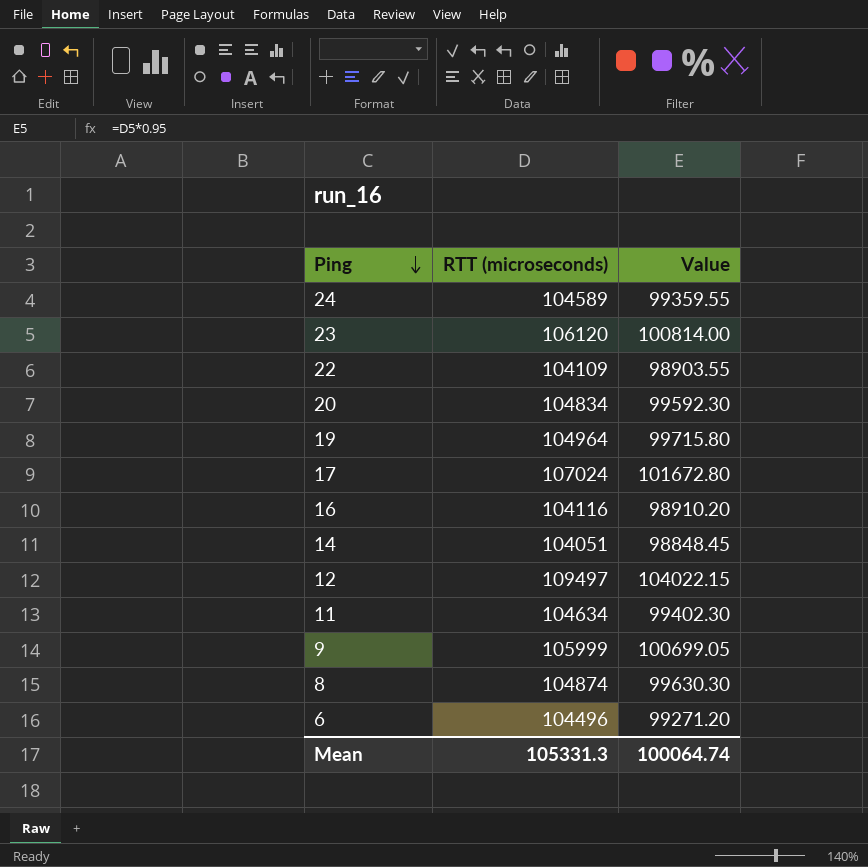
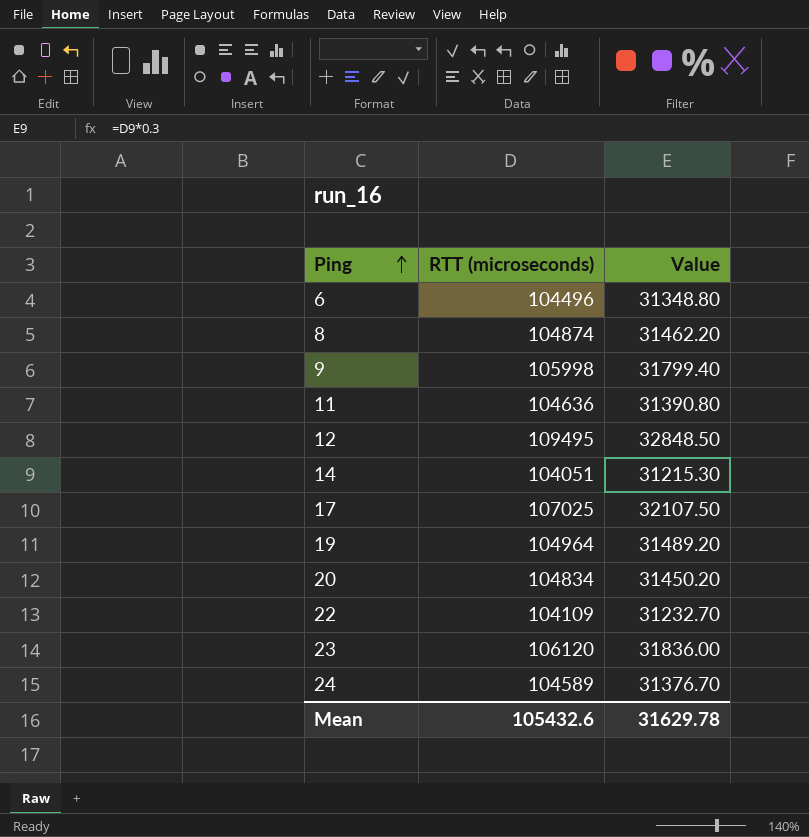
row order: Ping descending -> Ping ascending
column Value | formula: [RTT (microseconds)] * 0.95 -> [RTT (microseconds)] * 0.3
row 16: 104116 | 98910.20 -> none
9 | RTT (microseconds): 105999 -> 105998
11 | RTT (microseconds): 104634 -> 104636
12 | RTT (microseconds): 109497 -> 109495
17 | RTT (microseconds): 107024 -> 107025
Mean | RTT (microseconds): 105331.3 -> 105432.6
Mean | Value: 100064.74 -> 31629.78

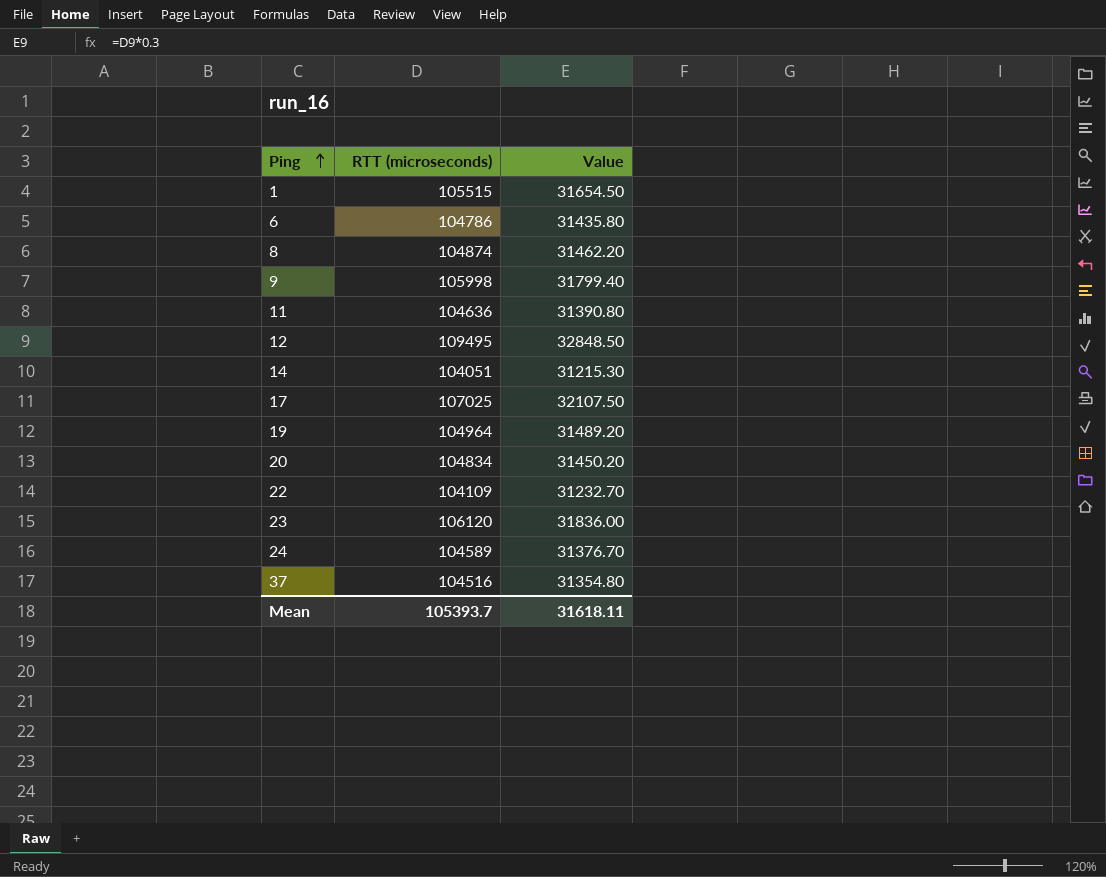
row 1: none -> 105515 | 31654.50
6 | RTT (microseconds): 104496 -> 104786
6 | Value: 31348.80 -> 31435.80
row 37: none -> 104516 | 31354.80
Mean | RTT (microseconds): 105432.6 -> 105393.7
Mean | Value: 31629.78 -> 31618.11

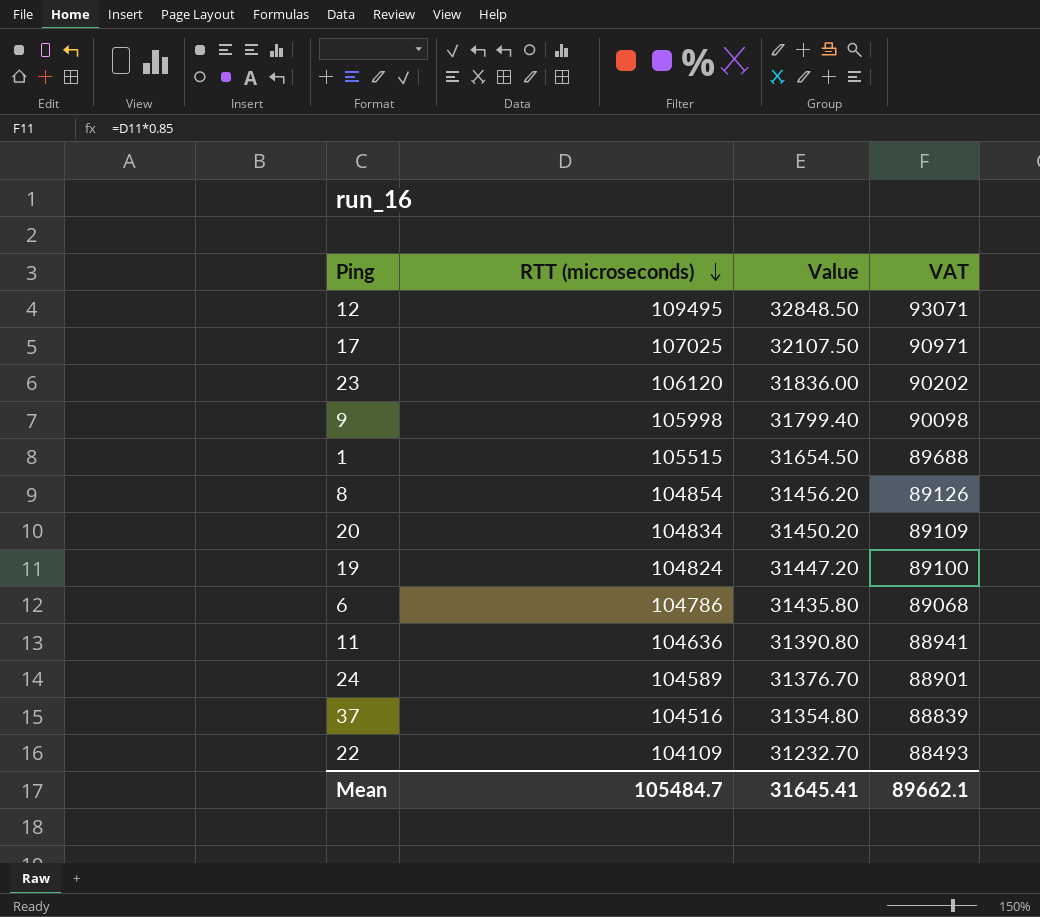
row order: Ping ascending -> RTT (microseconds) descending
column VAT | formula: none -> [RTT (microseconds)] * 0.85
row 14: 104051 | 31215.30 -> none
8 | RTT (microseconds): 104874 -> 104854
8 | Value: 31462.20 -> 31456.20
19 | RTT (microseconds): 104964 -> 104824
19 | Value: 31489.20 -> 31447.20
Mean | RTT (microseconds): 105393.7 -> 105484.7
Mean | Value: 31618.11 -> 31645.41

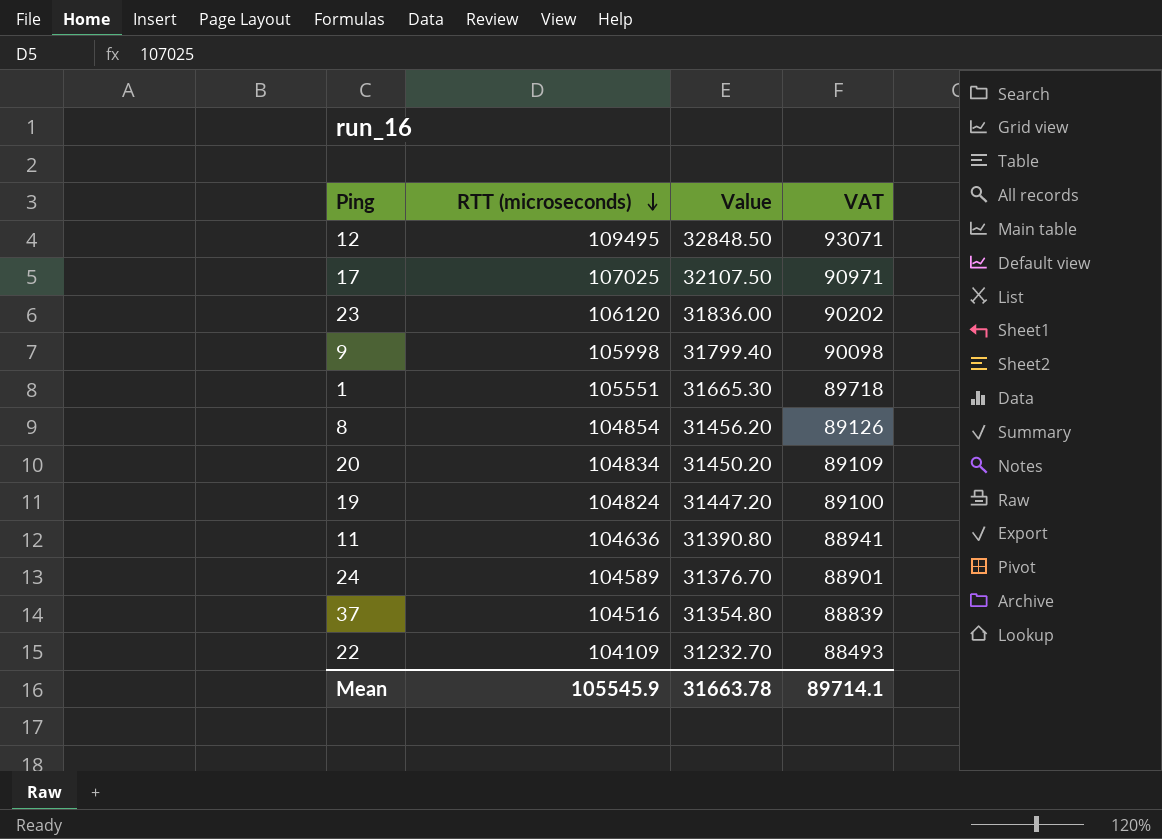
row 6: 104786 | 31435.80 | 89068 -> none
1 | RTT (microseconds): 105515 -> 105551
1 | Value: 31654.50 -> 31665.30
1 | VAT: 89688 -> 89718
Mean | RTT (microseconds): 105484.7 -> 105545.9
Mean | Value: 31645.41 -> 31663.78
Mean | VAT: 89662.1 -> 89714.1

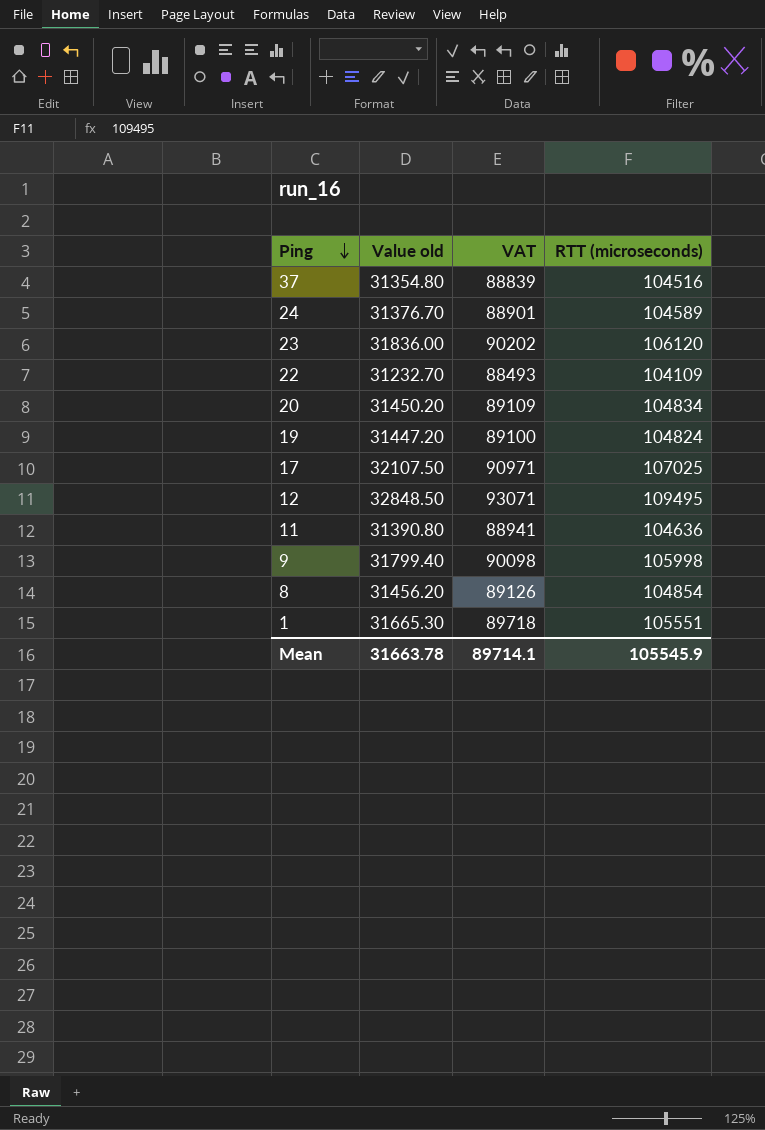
row order: RTT (microseconds) descending -> Ping descending
column name: Value -> Value old
column RTT (microseconds) | position: 2 -> 4

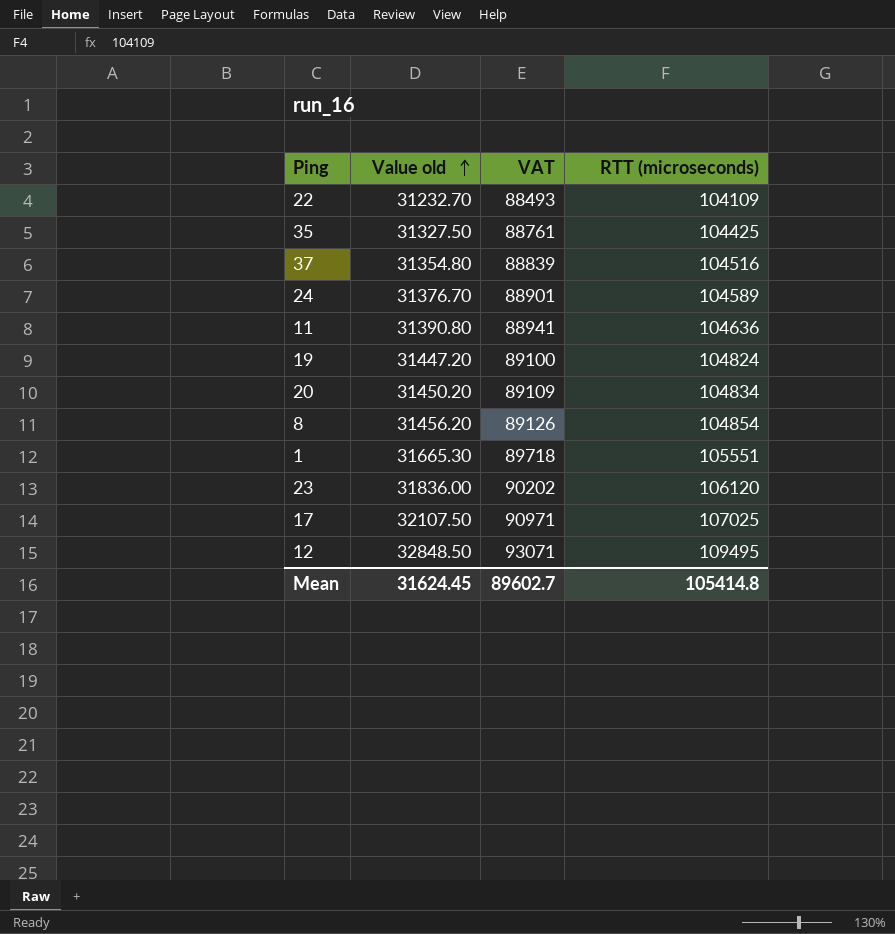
row order: Ping descending -> Value old ascending
row 9: 31799.40 | 90098 | 105998 -> none
row 35: none -> 31327.50 | 88761 | 104425
Mean | Value old: 31663.78 -> 31624.45
Mean | VAT: 89714.1 -> 89602.7
Mean | RTT (microseconds): 105545.9 -> 105414.8

